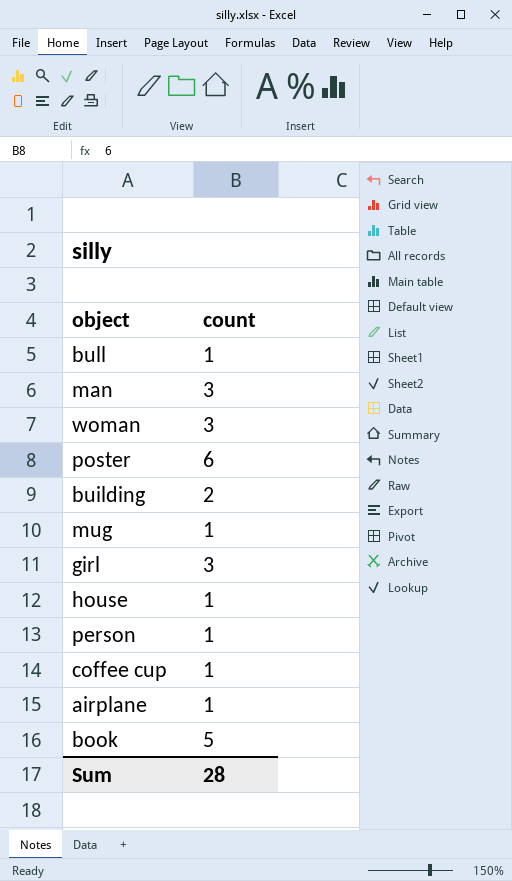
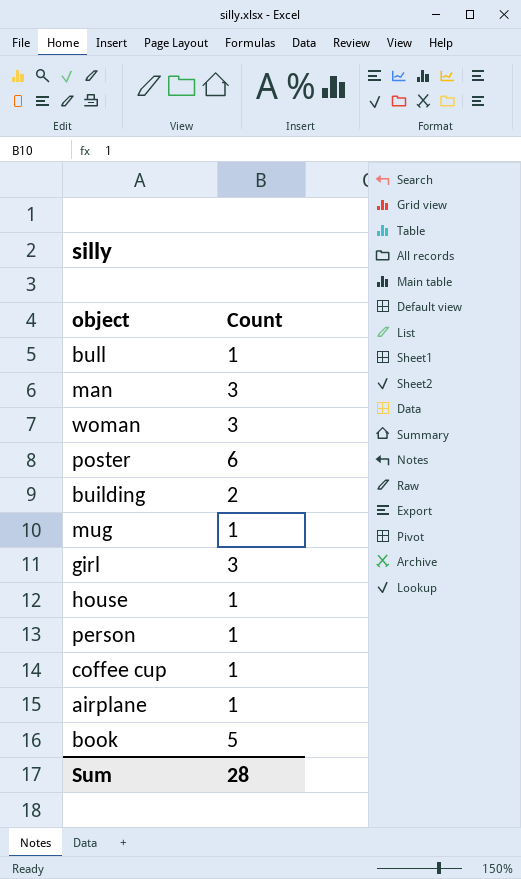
column name: count -> Count

